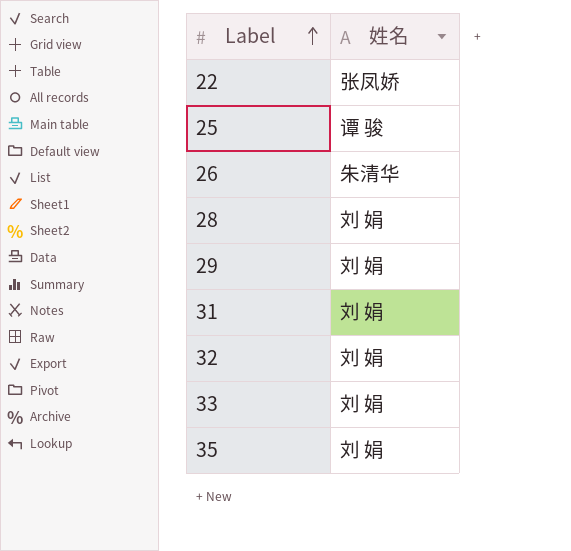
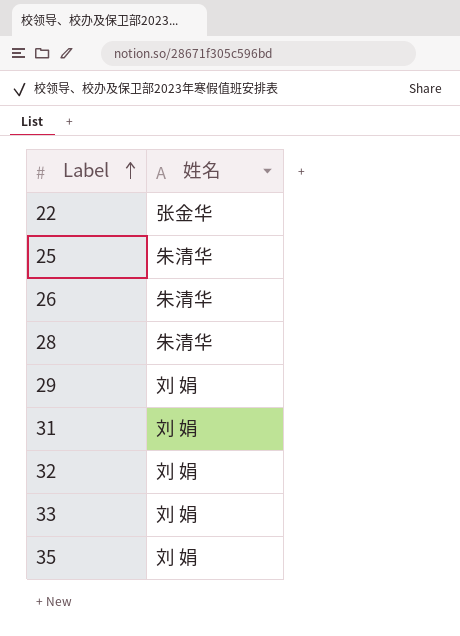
22 | 姓名: 张凤娇 -> 张金华
25 | 姓名: 谭 骏 -> 朱清华
28 | 姓名: 刘 娟 -> 朱清华

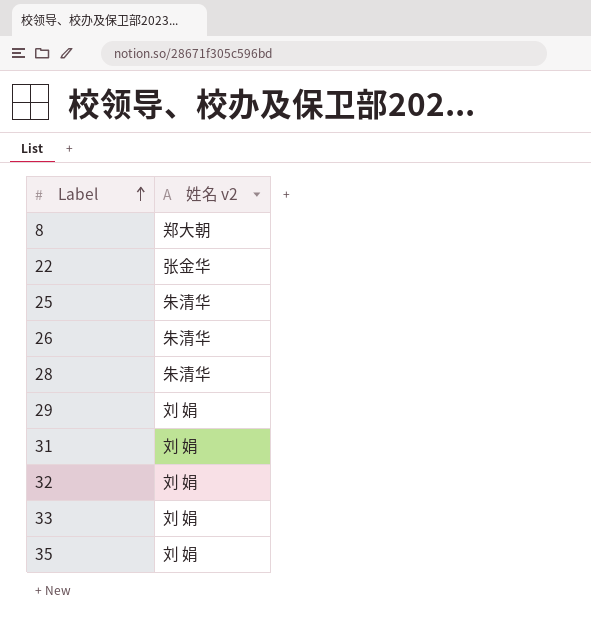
column name: 姓名 -> 姓名 v2
row 8: none -> 郑大朝

